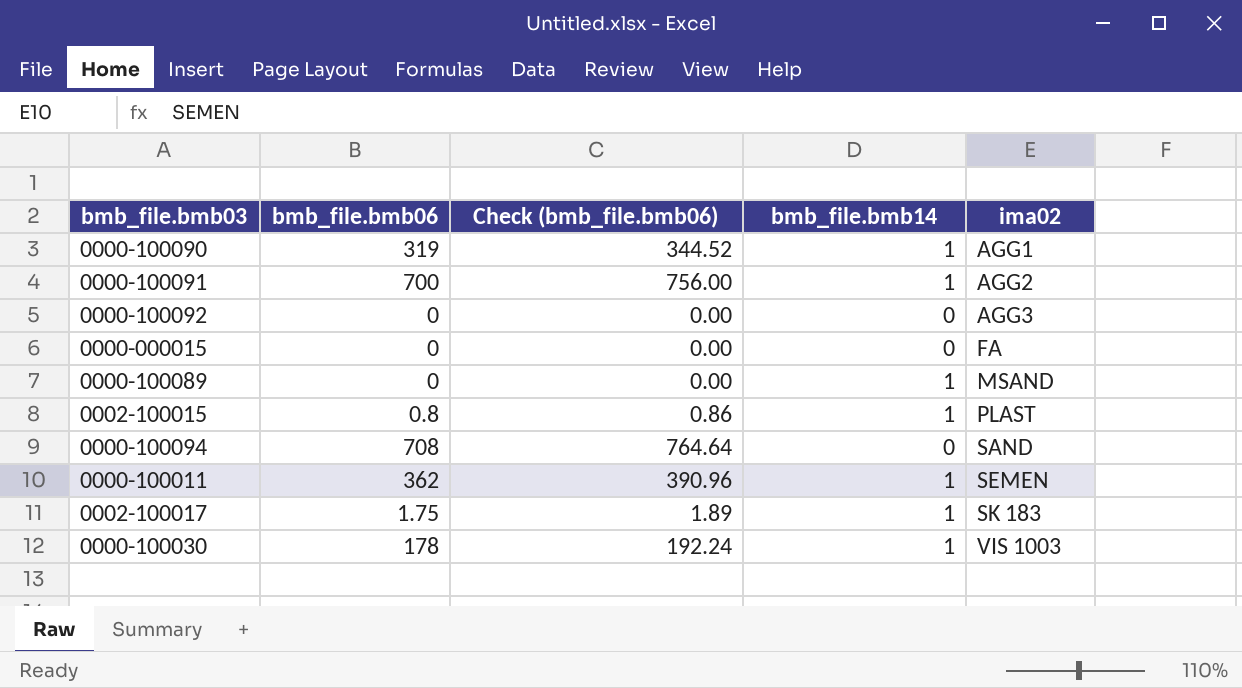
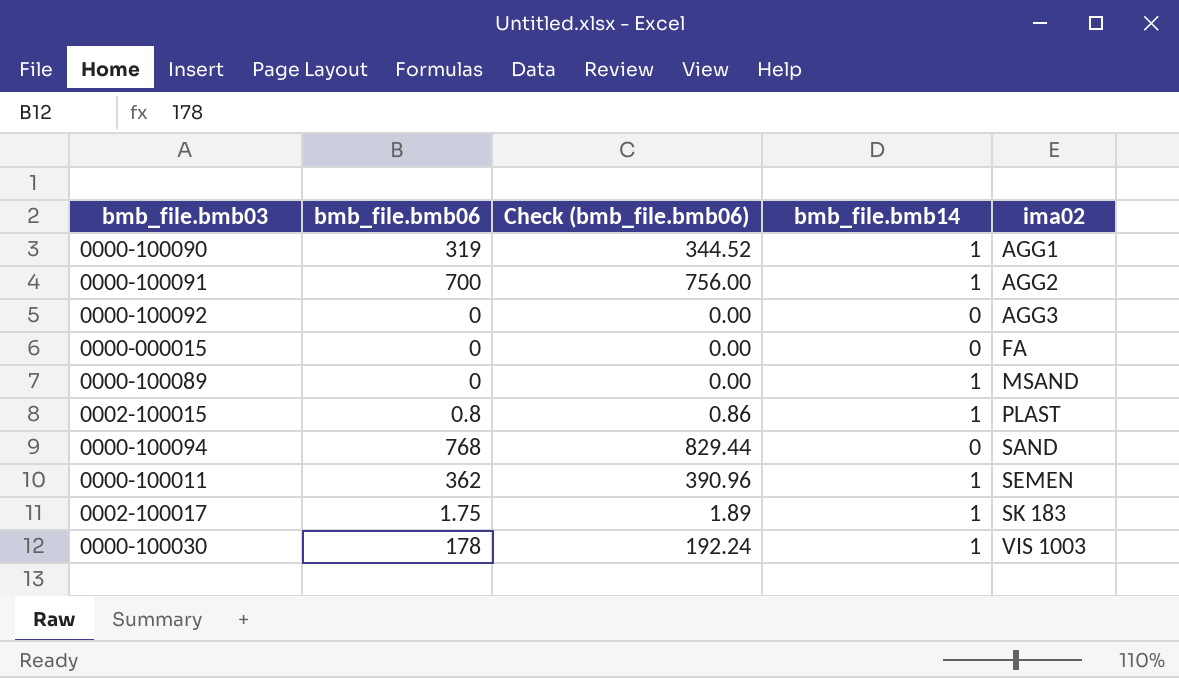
0000-100094 | bmb_file.bmb06: 708 -> 768
0000-100094 | Check (bmb_file.bmb06): 764.64 -> 829.44

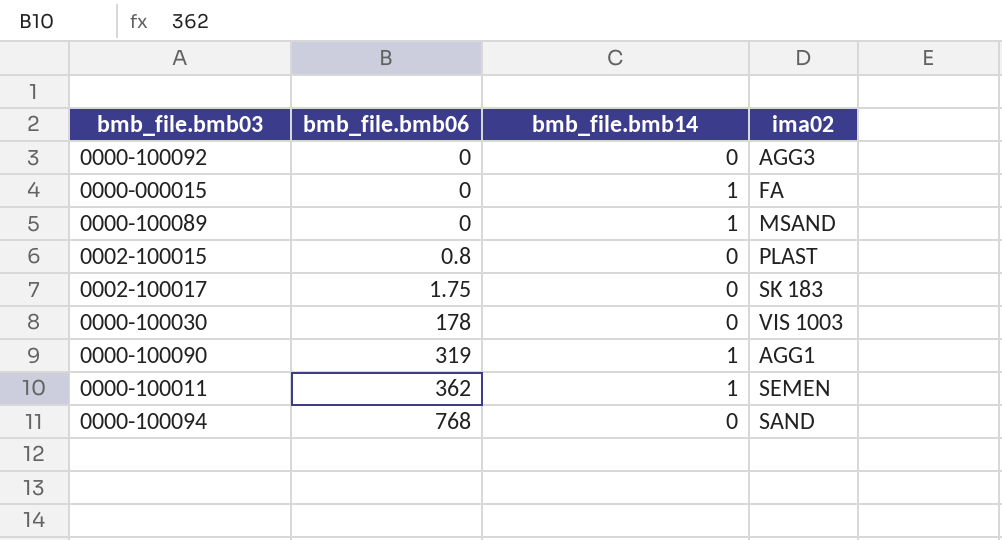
row order: ima02 ascending -> bmb_file.bmb06 ascending
column Check (bmb_file.bmb06) | formula: [bmb_file.bmb06] * 1.08 -> none
row 0000-100091: 700 | 756.00 | 1 | AGG2 -> none
0000-000015 | bmb_file.bmb14: 0 -> 1
0002-100015 | bmb_file.bmb14: 1 -> 0
0002-100017 | bmb_file.bmb14: 1 -> 0
0000-100030 | bmb_file.bmb14: 1 -> 0

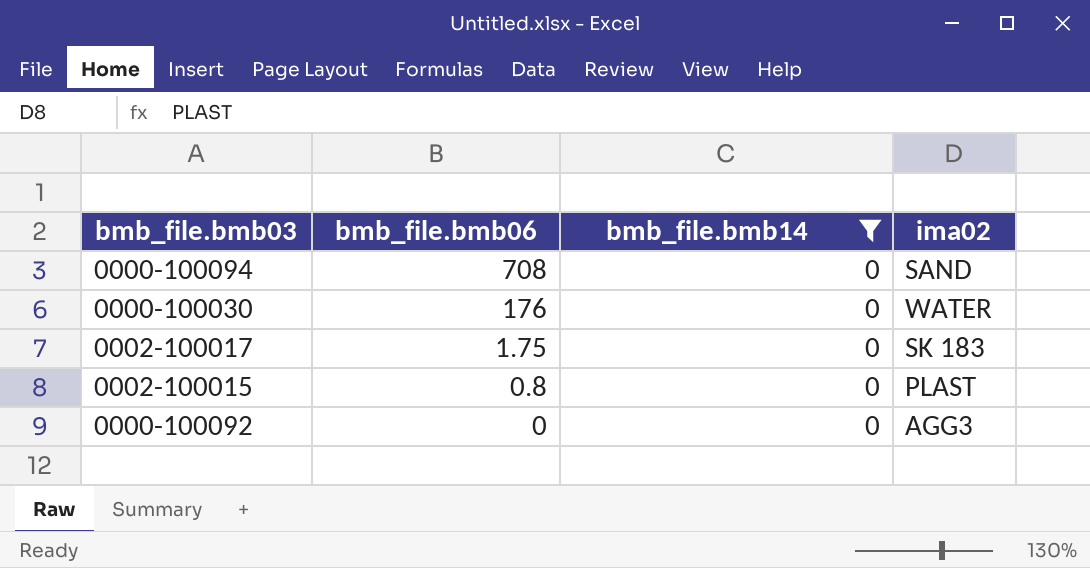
filter: none -> bmb_file.bmb14 = 0
row order: bmb_file.bmb06 ascending -> bmb_file.bmb06 descending
0000-100094 | bmb_file.bmb06: 768 -> 708
0000-100030 | bmb_file.bmb06: 178 -> 176
0000-100030 | ima02: VIS 1003 -> WATER

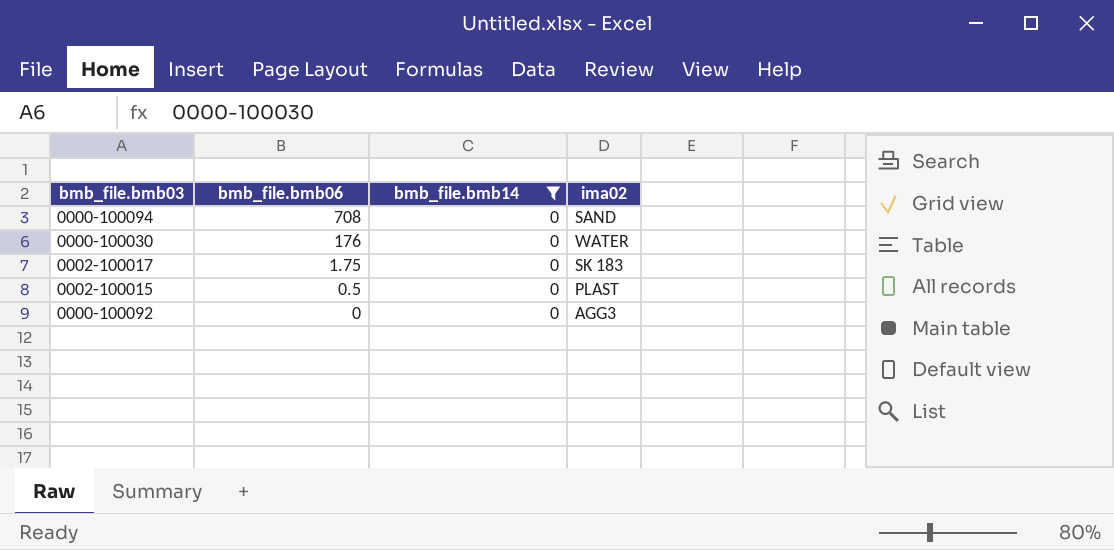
0002-100015 | bmb_file.bmb06: 0.8 -> 0.5

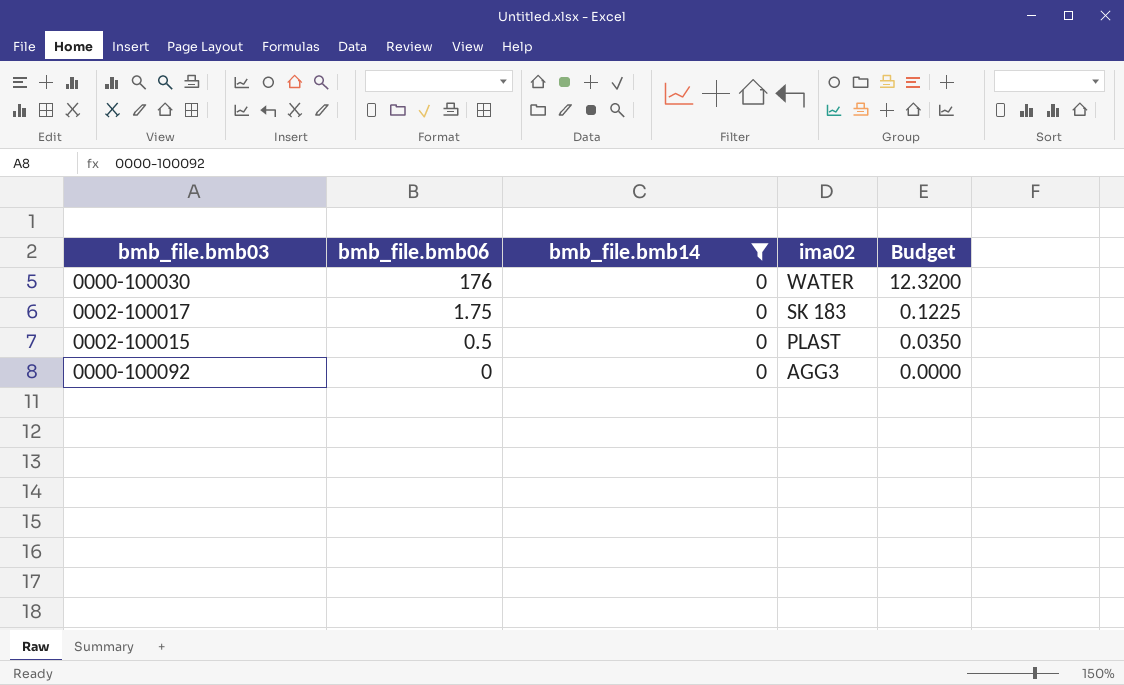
column Budget | formula: none -> [bmb_file.bmb06] * 0.07
row 0000-100094: 708 | 0 | SAND -> none

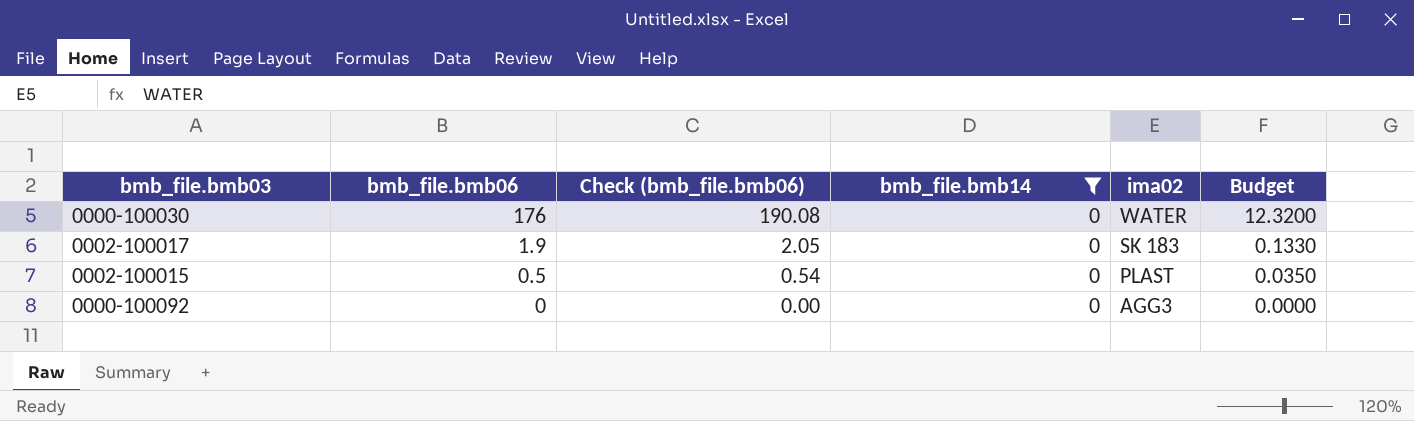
column Check (bmb_file.bmb06) | formula: none -> [bmb_file.bmb06] * 1.08
0002-100017 | bmb_file.bmb06: 1.75 -> 1.9
0002-100017 | Budget: 0.1225 -> 0.1330

